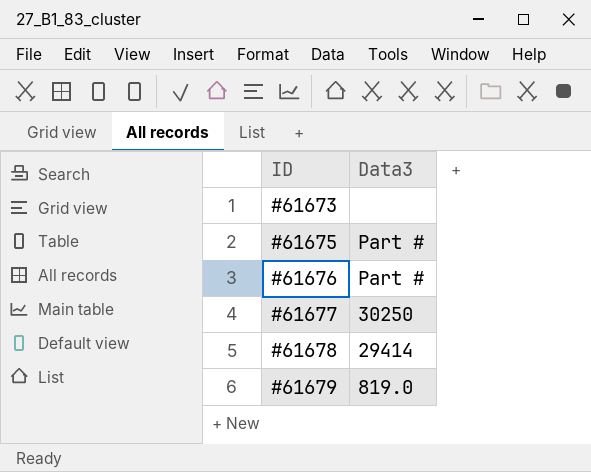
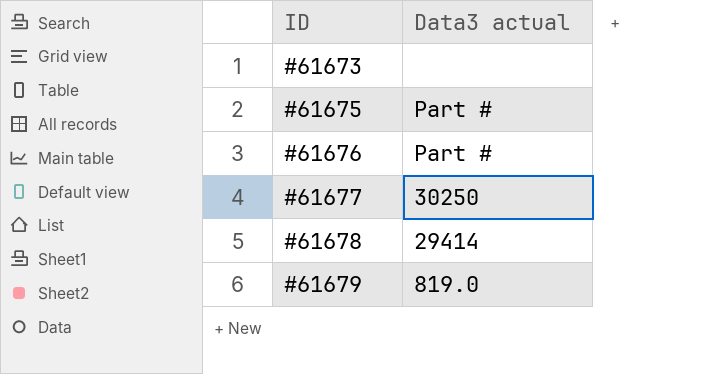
column name: Data3 -> Data3 actual

